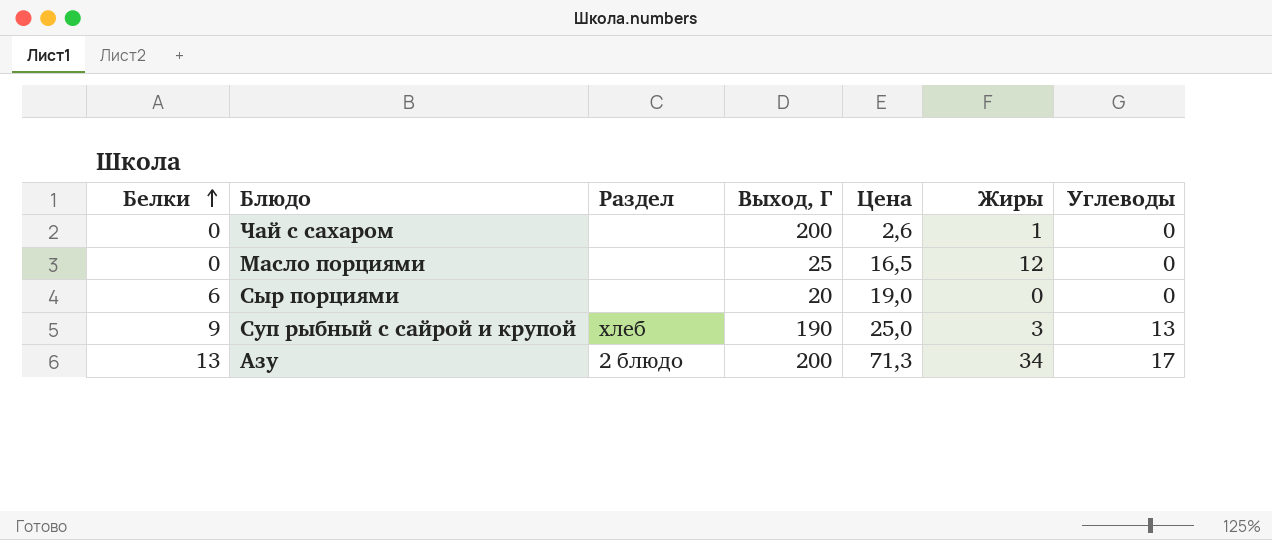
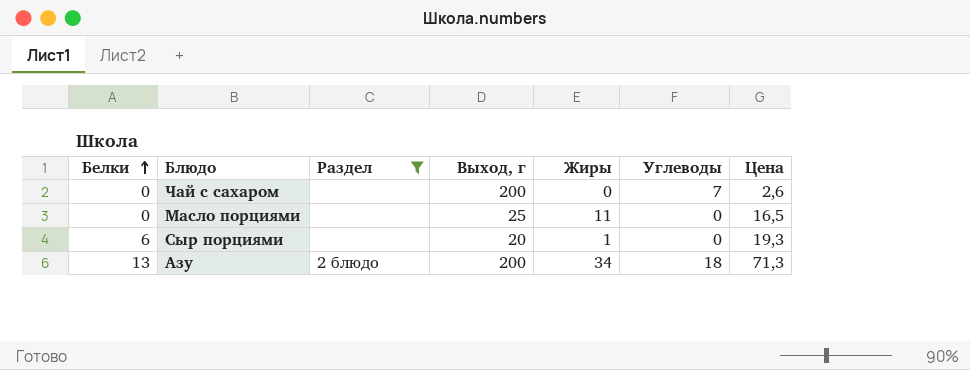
filter: none -> Раздел != хлеб
column name: Выход, Г -> Выход, г
column Цена | position: 5 -> 7
Чай с сахаром | Жиры: 1 -> 0
Чай с сахаром | Углеводы: 0 -> 7
Масло порциями | Жиры: 12 -> 11
Сыр порциями | Жиры: 0 -> 1
Сыр порциями | Цена: 19,0 -> 19,3
Азу | Углеводы: 17 -> 18

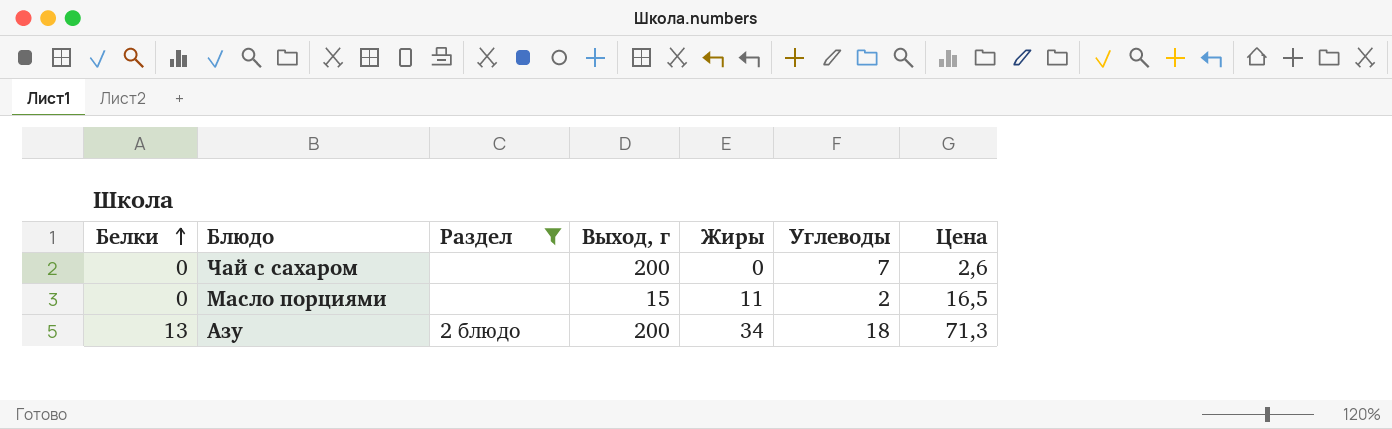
row Сыр порциями: 6 | none | 20 | 1 | 0 | 19,3 -> none
Масло порциями | Выход, г: 25 -> 15
Масло порциями | Углеводы: 0 -> 2

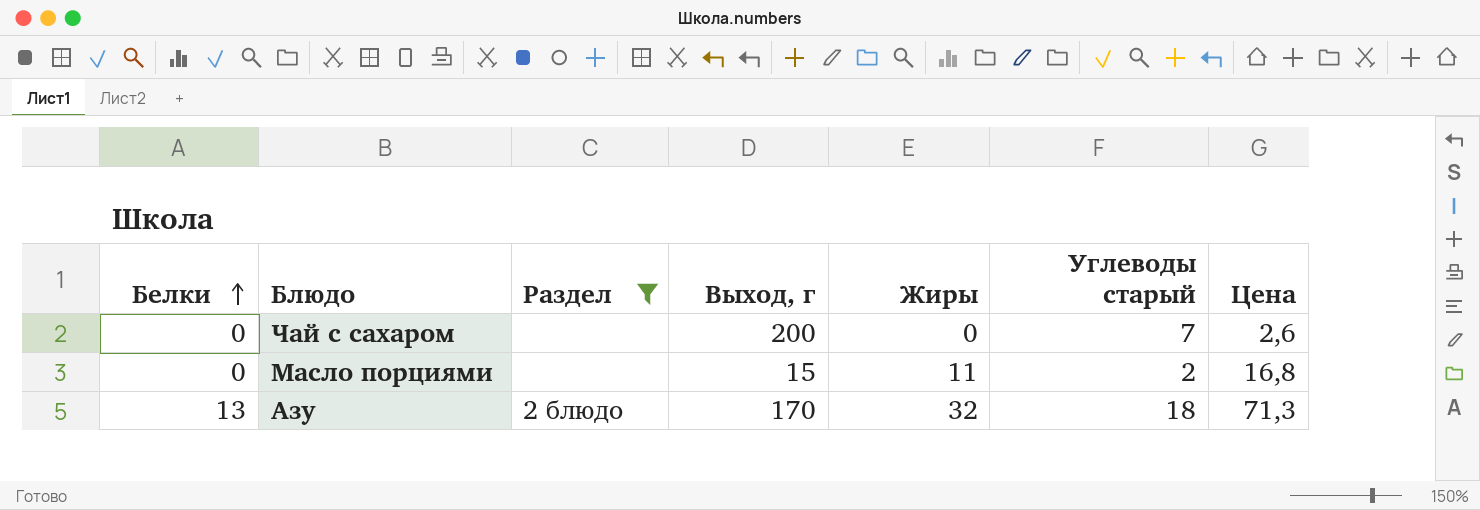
column name: Углеводы -> Углеводы старый
Масло порциями | Цена: 16,5 -> 16,8
Азу | Выход, г: 200 -> 170
Азу | Жиры: 34 -> 32

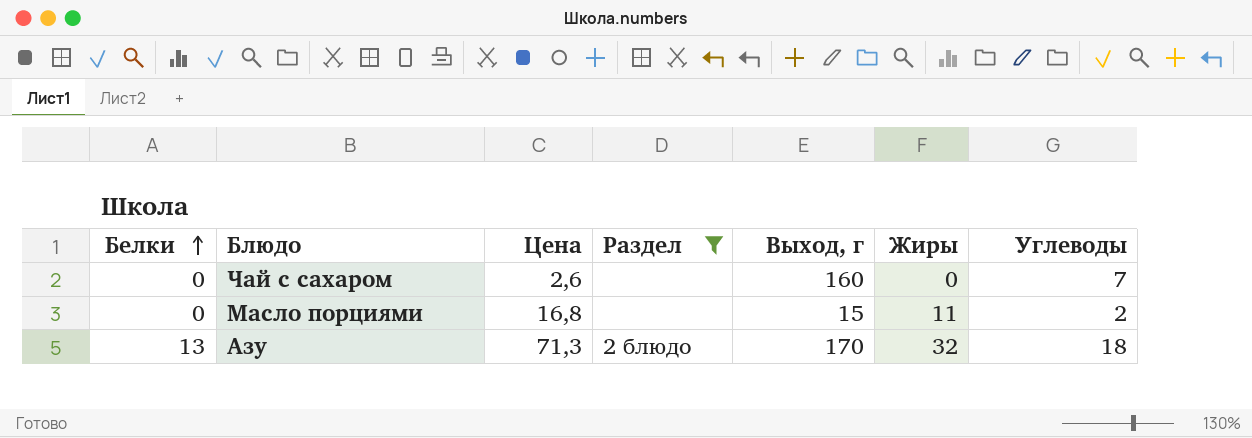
column Цена | position: 7 -> 3
column name: Углеводы старый -> Углеводы
Чай с сахаром | Выход, г: 200 -> 160

